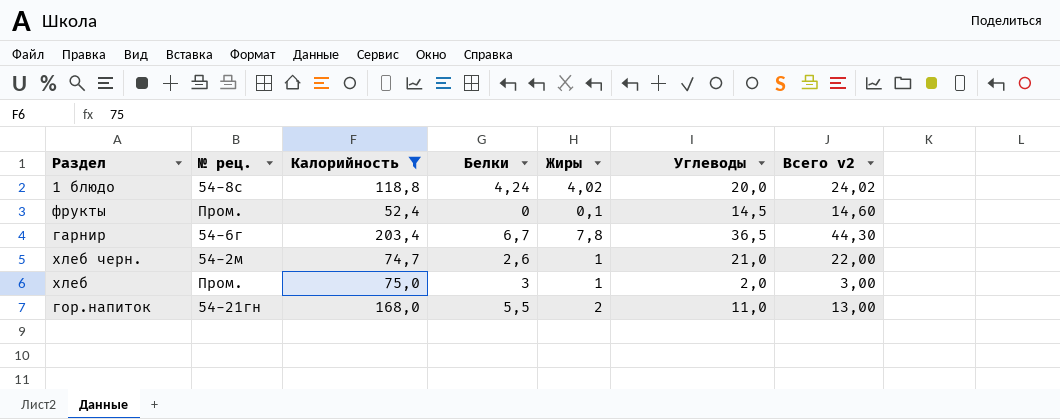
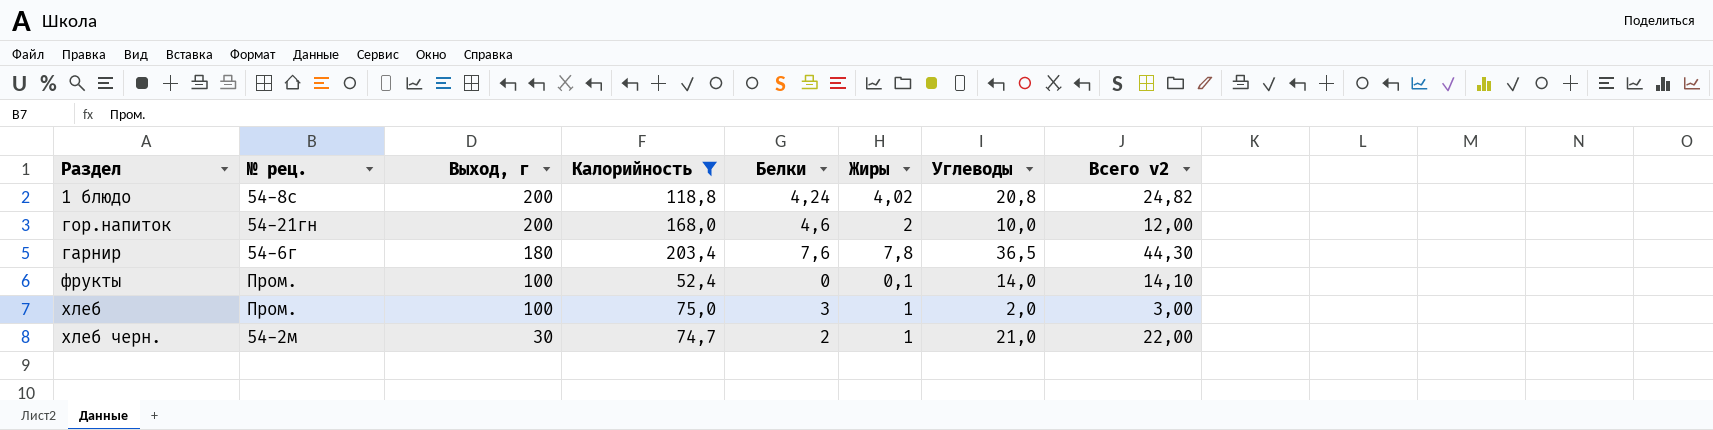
row order: none -> Выход, г descending
column Выход, г | position: none -> 3
1 блюдо | Углеводы: 20,0 -> 20,8
1 блюдо | Всего v2: 24,02 -> 24,82
гор.напиток | Белки: 5,5 -> 4,6
гор.напиток | Углеводы: 11,0 -> 10,0
гор.напиток | Всего v2: 13,00 -> 12,00
гарнир | Белки: 6,7 -> 7,6
фрукты | Углеводы: 14,5 -> 14,0
фрукты | Всего v2: 14,60 -> 14,10
хлеб черн. | Белки: 2,6 -> 2

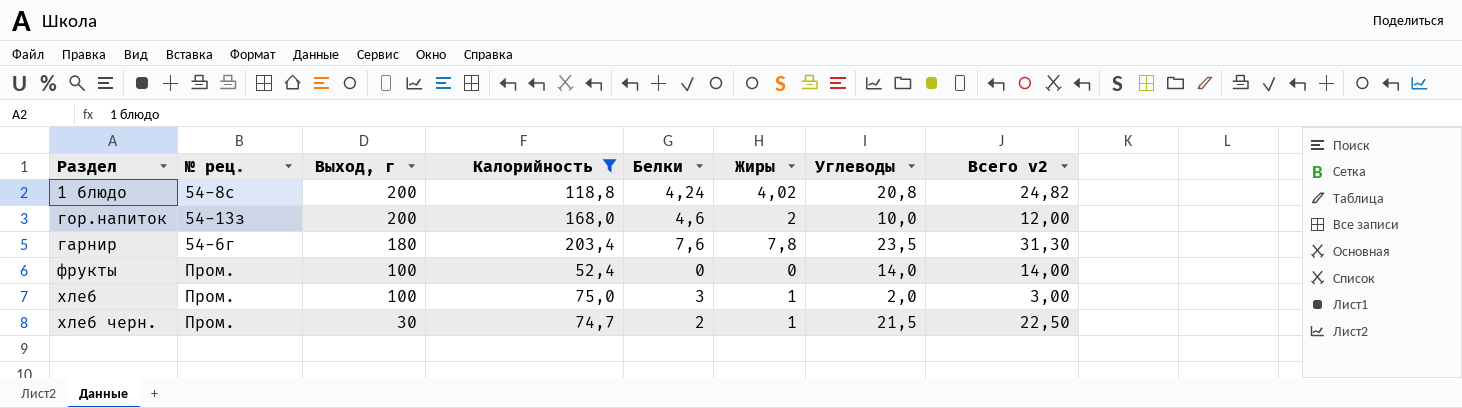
гор.напиток | № рец.: 54-21гн -> 54-13з
гарнир | Углеводы: 36,5 -> 23,5
гарнир | Всего v2: 44,30 -> 31,30
фрукты | Жиры: 0,1 -> 0
фрукты | Всего v2: 14,10 -> 14,00
хлеб черн. | № рец.: 54-2м -> Пром.
хлеб черн. | Углеводы: 21,0 -> 21,5
хлеб черн. | Всего v2: 22,00 -> 22,50

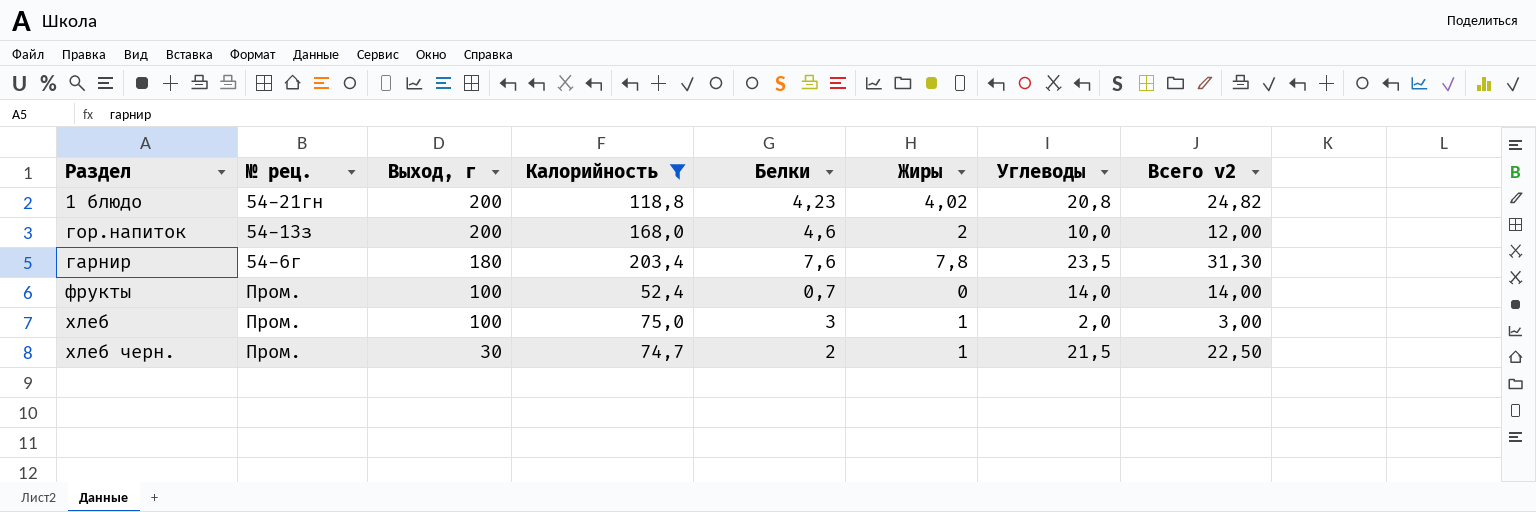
1 блюдо | № рец.: 54-8с -> 54-21гн
1 блюдо | Белки: 4,24 -> 4,23
фрукты | Белки: 0 -> 0,7

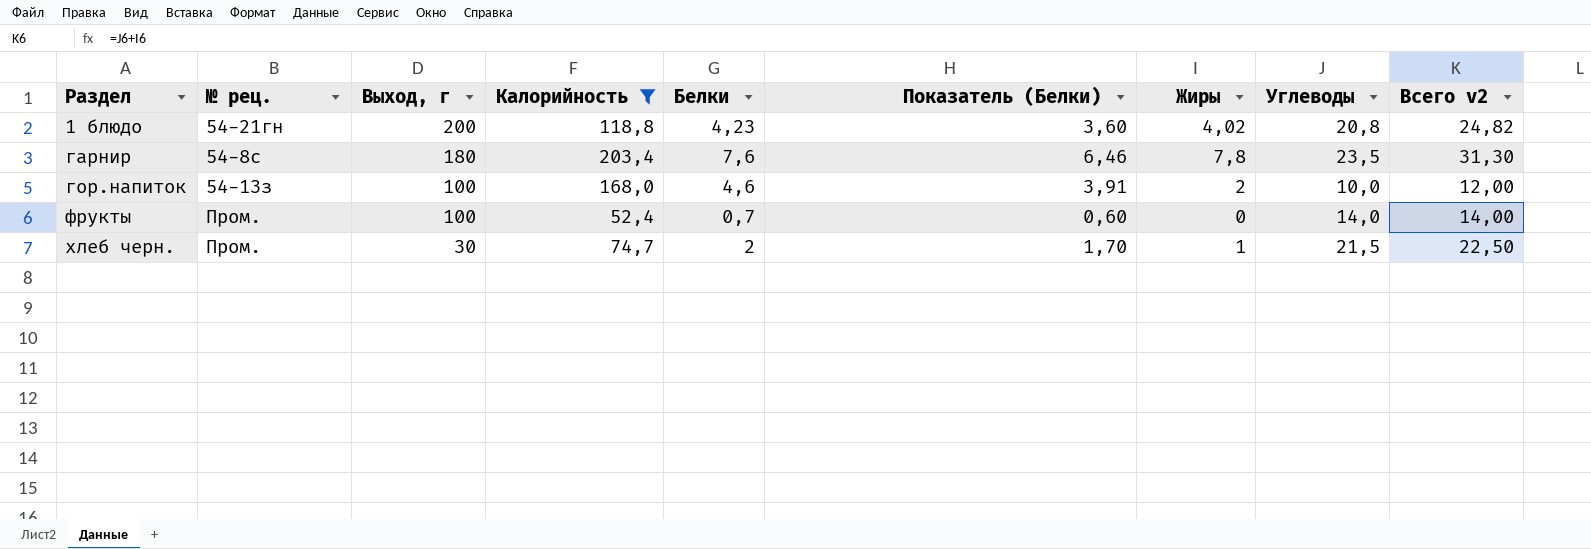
row order: Выход, г descending -> Раздел ascending
column Показатель (Белки) | formula: none -> [Белки] * 0,85
row хлеб: Пром. | 100 | 75,0 | 3 | 1 | 2,0 | 3,00 -> none
гарнир | № рец.: 54-6г -> 54-8с
гор.напиток | Выход, г: 200 -> 100

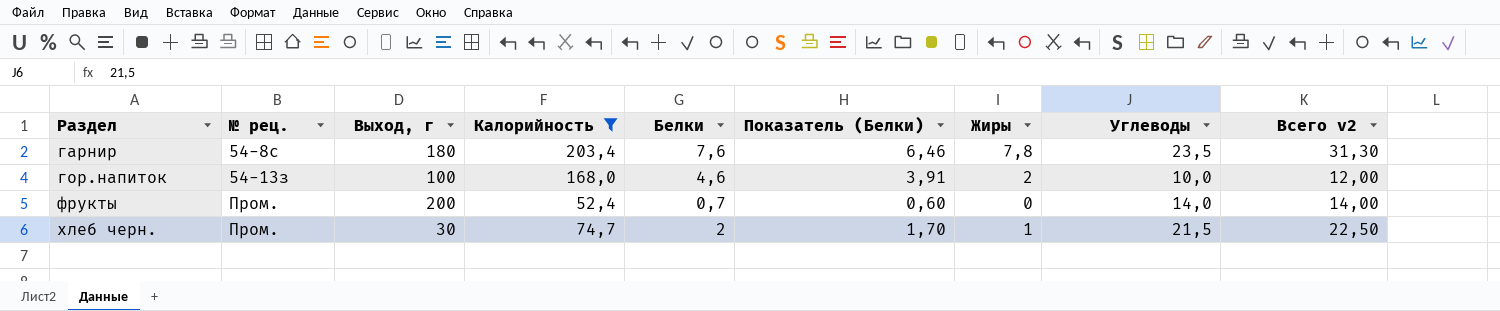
row 1 блюдо: 54-21гн | 200 | 118,8 | 4,23 | 3,60 | 4,02 | 20,8 | 24,82 -> none
фрукты | Выход, г: 100 -> 200

